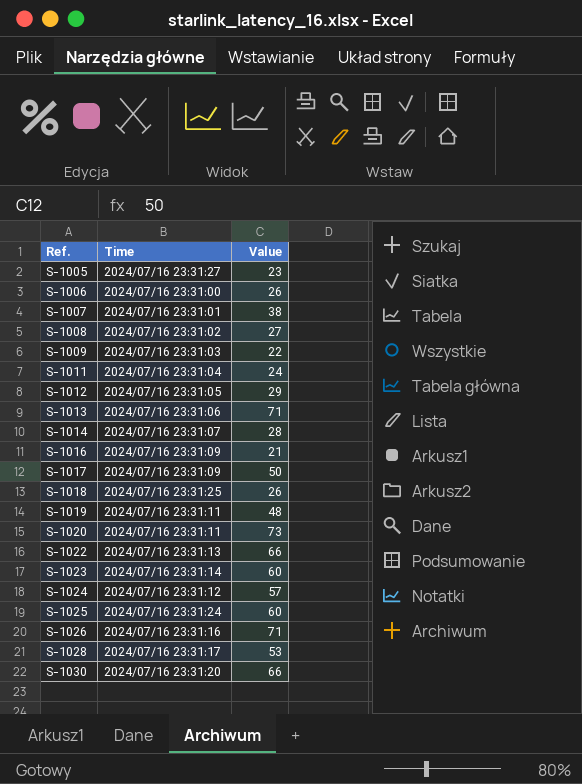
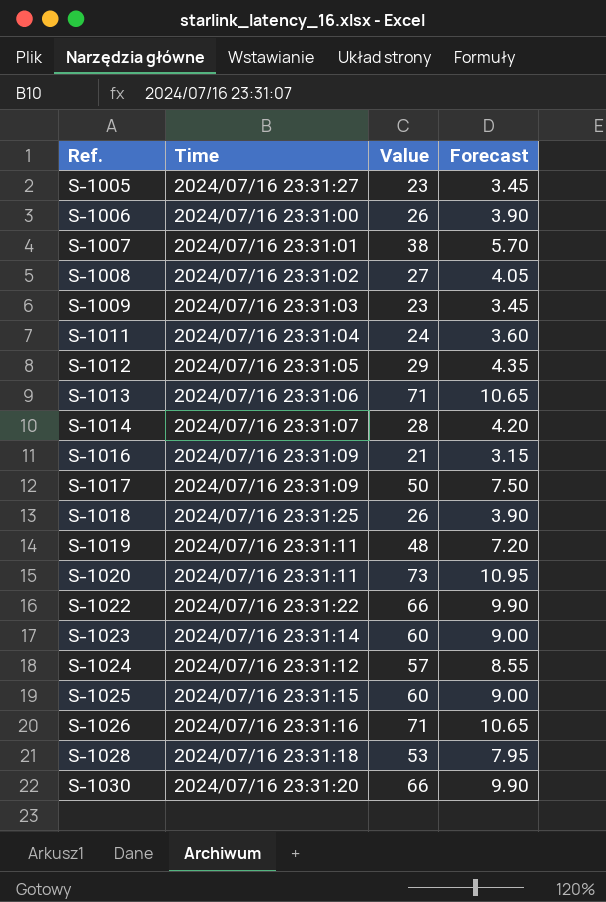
column Forecast | formula: none -> [Value] * 0.15
S-1009 | Value: 22 -> 23
S-1022 | Time: 2024/07/16 23:31:13 -> 2024/07/16 23:31:22
S-1025 | Time: 2024/07/16 23:31:24 -> 2024/07/16 23:31:15
S-1028 | Time: 2024/07/16 23:31:17 -> 2024/07/16 23:31:18

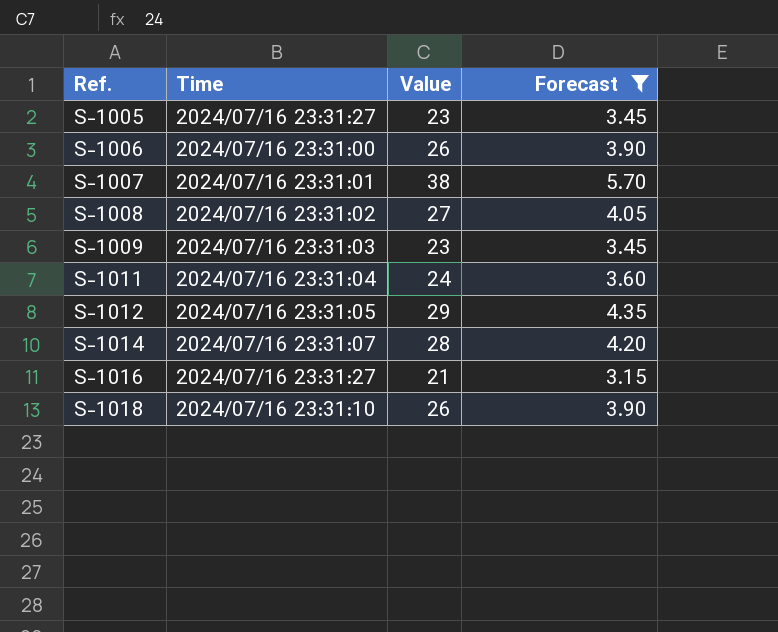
filter: none -> Forecast <= 5.70
S-1016 | Time: 2024/07/16 23:31:09 -> 2024/07/16 23:31:27
S-1018 | Time: 2024/07/16 23:31:25 -> 2024/07/16 23:31:10

